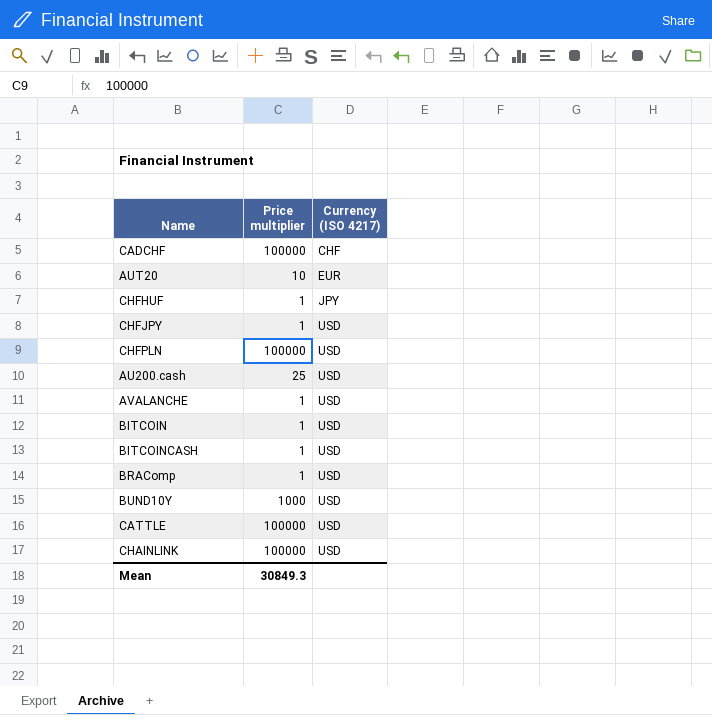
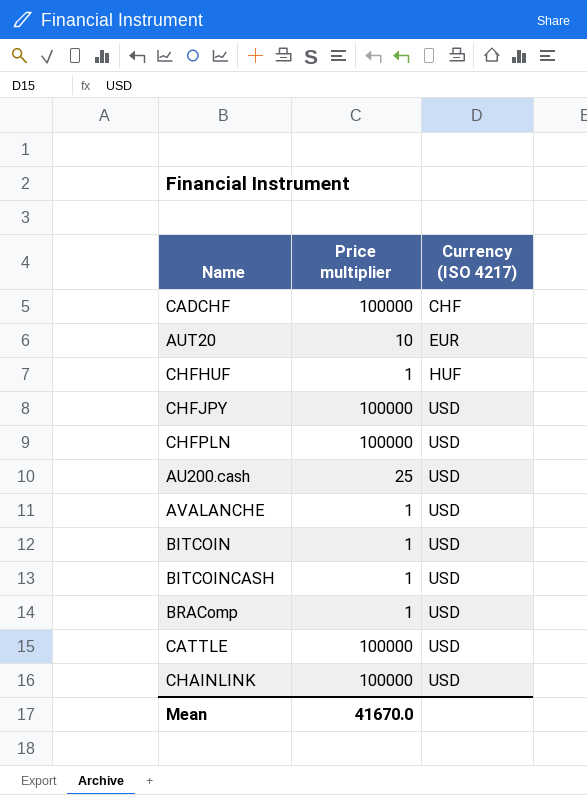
row BUND10Y: 1000 | USD -> none
CHFHUF | Currency (ISO 4217): JPY -> HUF
CHFJPY | Price multiplier: 1 -> 100000
Mean | Price multiplier: 30849.3 -> 41670.0

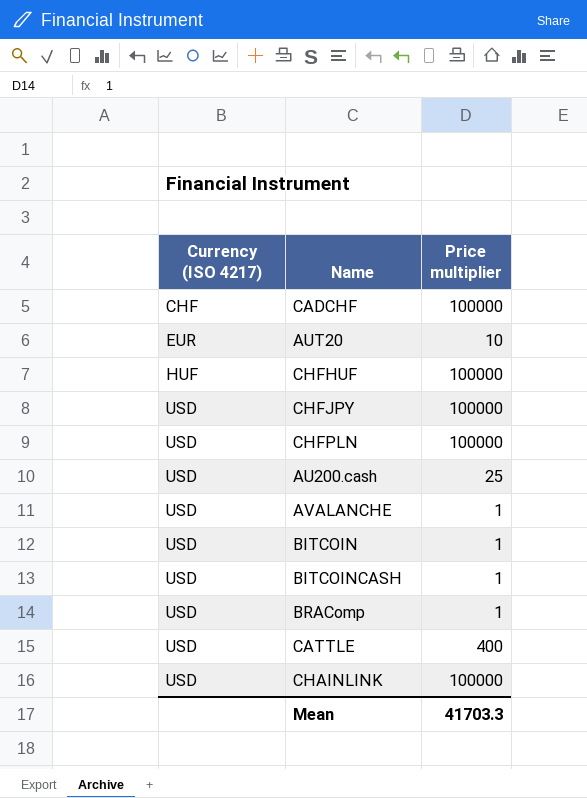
column Currency (ISO 4217) | position: 3 -> 1
CHFHUF | Price multiplier: 1 -> 100000
CATTLE | Price multiplier: 100000 -> 400
Mean | Price multiplier: 41670.0 -> 41703.3

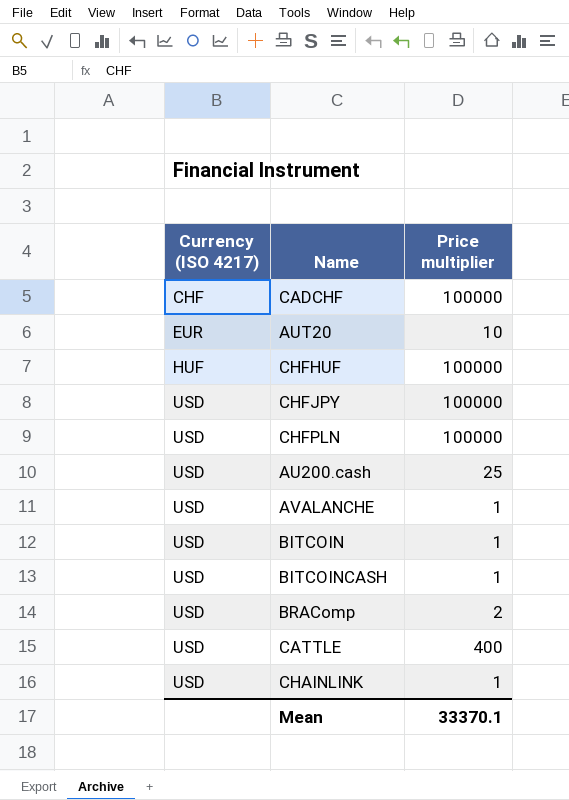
BRAComp | Price multiplier: 1 -> 2
CHAINLINK | Price multiplier: 100000 -> 1
Mean | Price multiplier: 41703.3 -> 33370.1

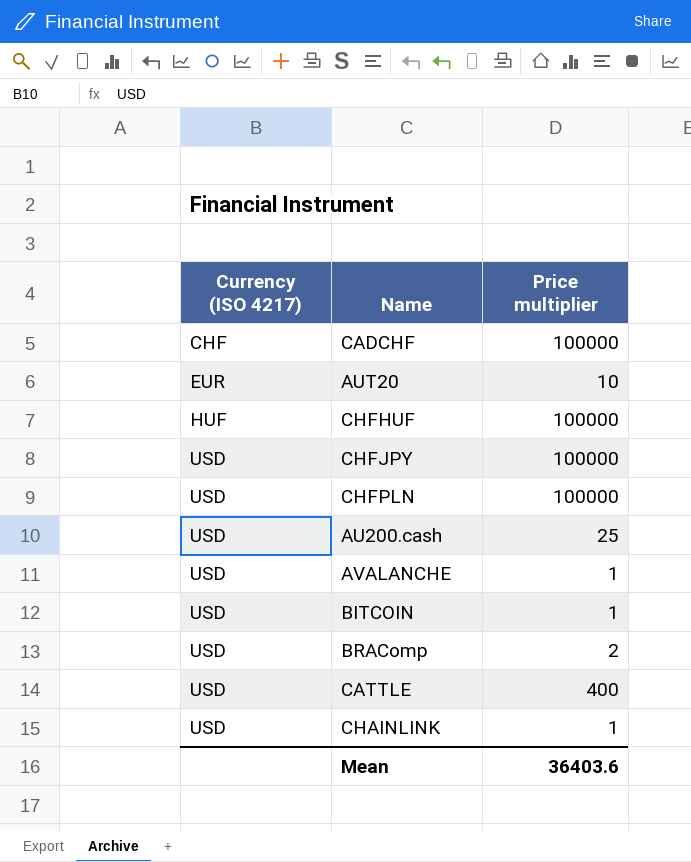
row BITCOINCASH: USD | 1 -> none
Mean | Price multiplier: 33370.1 -> 36403.6

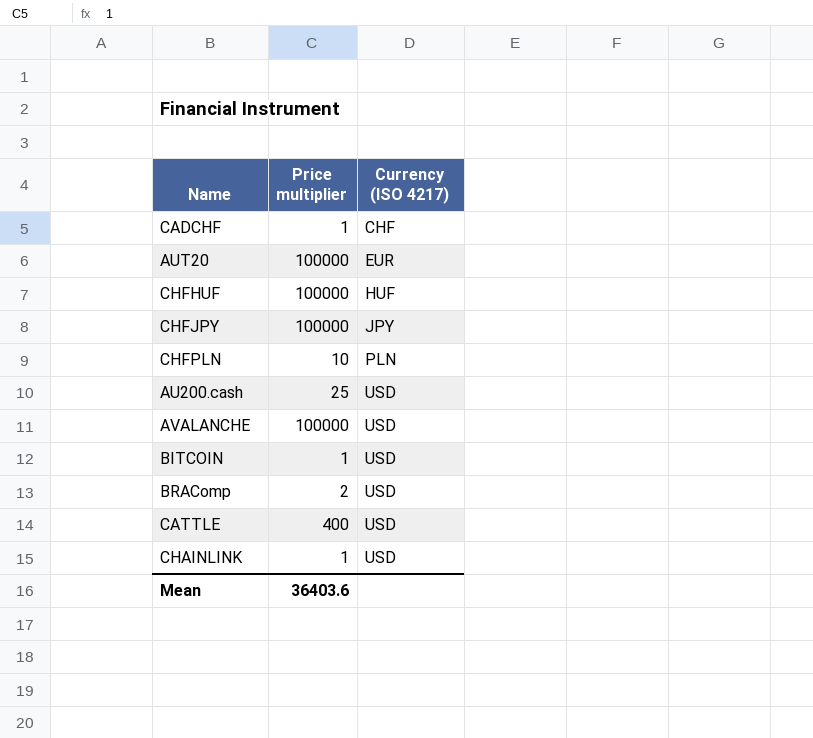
column Currency (ISO 4217) | position: 1 -> 3
CADCHF | Price multiplier: 100000 -> 1
AUT20 | Price multiplier: 10 -> 100000
CHFJPY | Currency (ISO 4217): USD -> JPY
CHFPLN | Price multiplier: 100000 -> 10
CHFPLN | Currency (ISO 4217): USD -> PLN
AVALANCHE | Price multiplier: 1 -> 100000

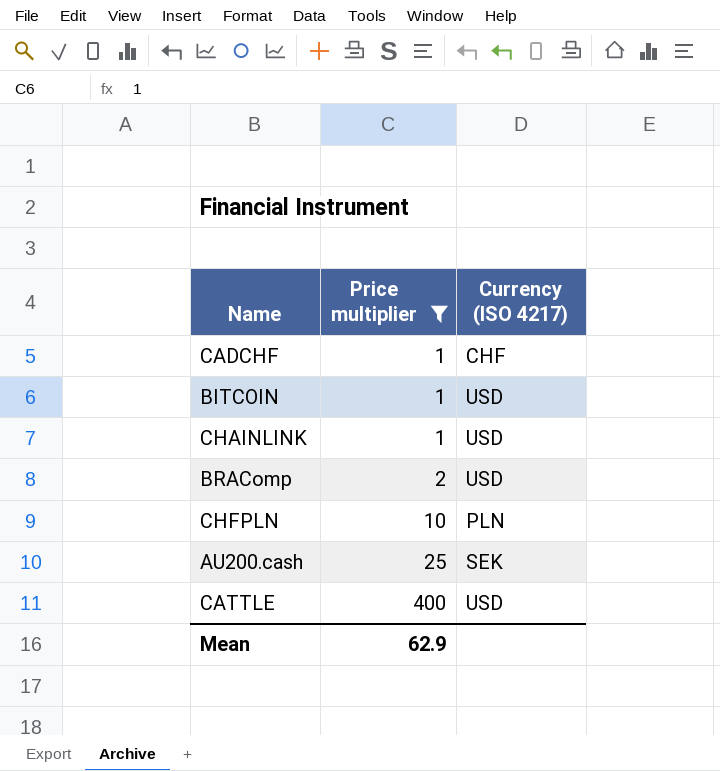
filter: none -> Price multiplier != 100000
row order: Currency (ISO 4217) ascending -> Price multiplier ascending
AU200.cash | Currency (ISO 4217): USD -> SEK
Mean | Price multiplier: 36403.6 -> 62.9

